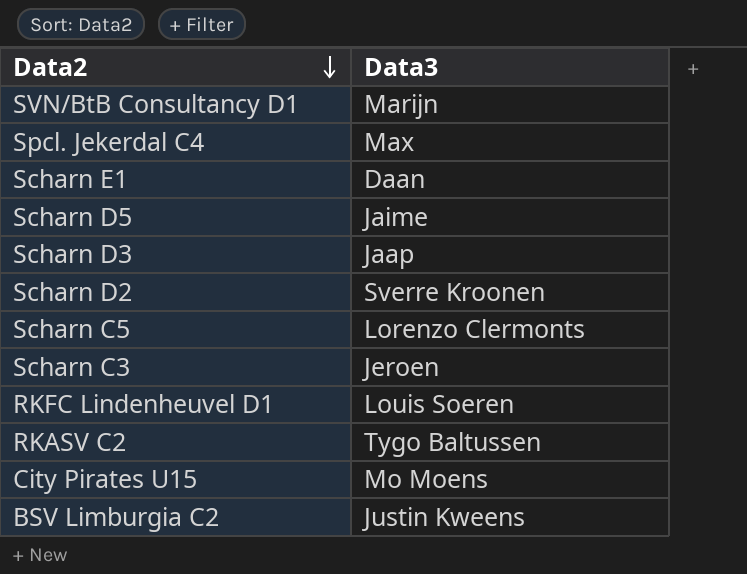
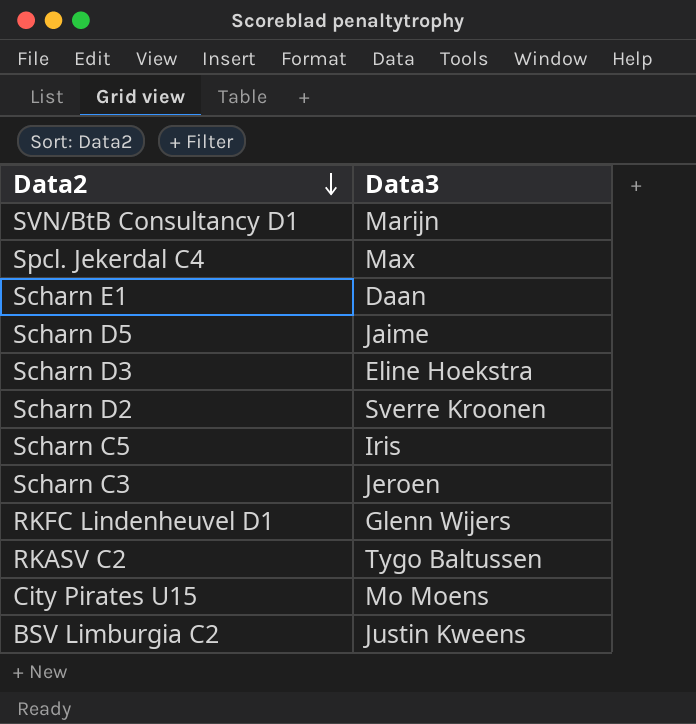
Scharn D3 | Data3: Jaap -> Eline Hoekstra
Scharn C5 | Data3: Lorenzo Clermonts -> Iris
RKFC Lindenheuvel D1 | Data3: Louis Soeren -> Glenn Wijers

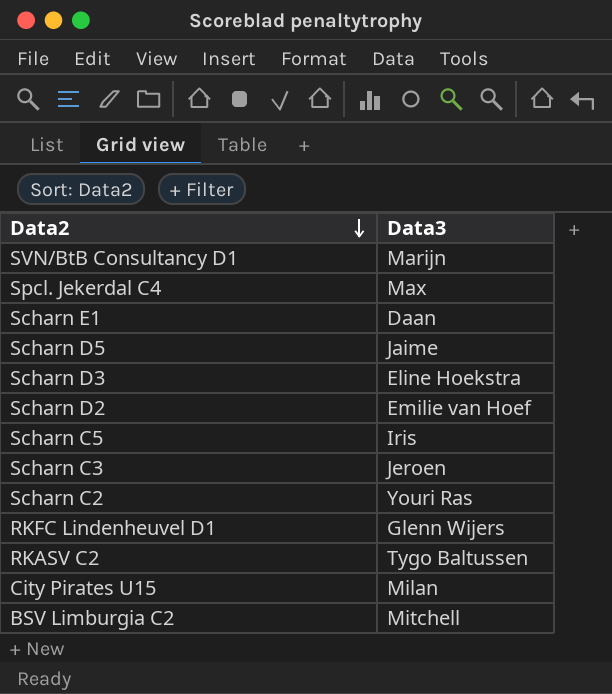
Scharn D2 | Data3: Sverre Kroonen -> Emilie van Hoef
row Scharn C2: none -> Youri Ras
City Pirates U15 | Data3: Mo Moens -> Milan
BSV Limburgia C2 | Data3: Justin Kweens -> Mitchell

